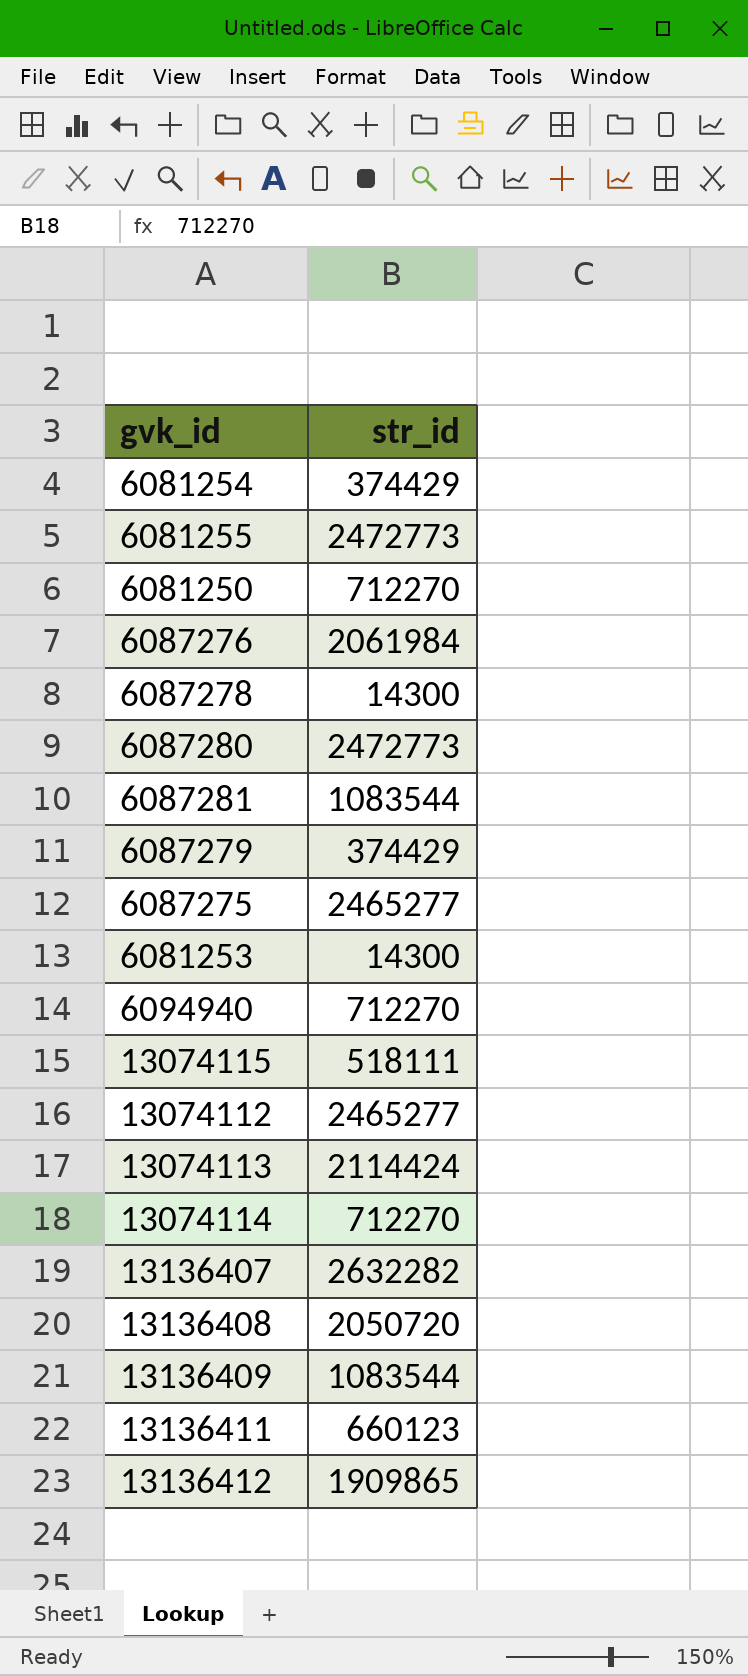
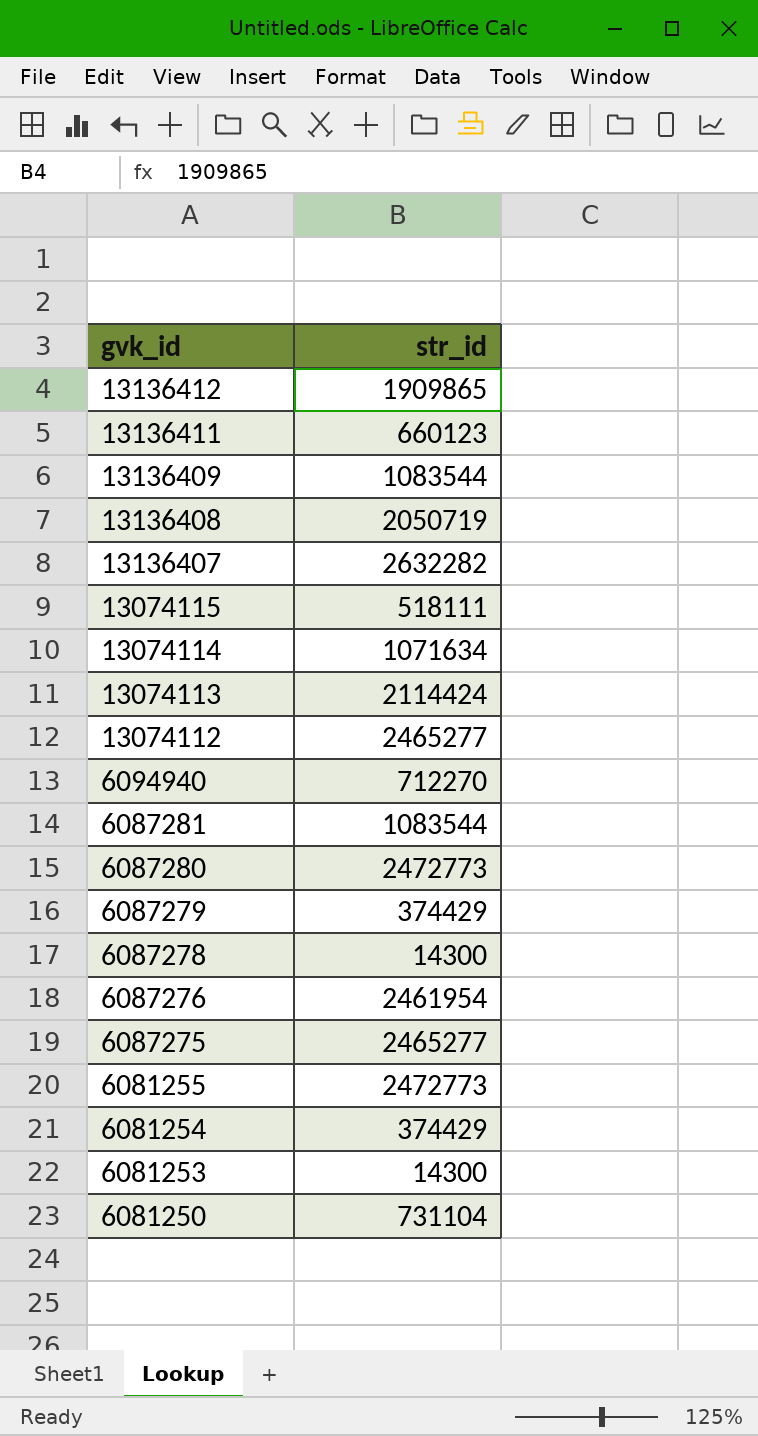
row order: none -> gvk_id descending
13136408 | str_id: 2050720 -> 2050719
13074114 | str_id: 712270 -> 1071634
6087276 | str_id: 2061984 -> 2461954
6081250 | str_id: 712270 -> 731104

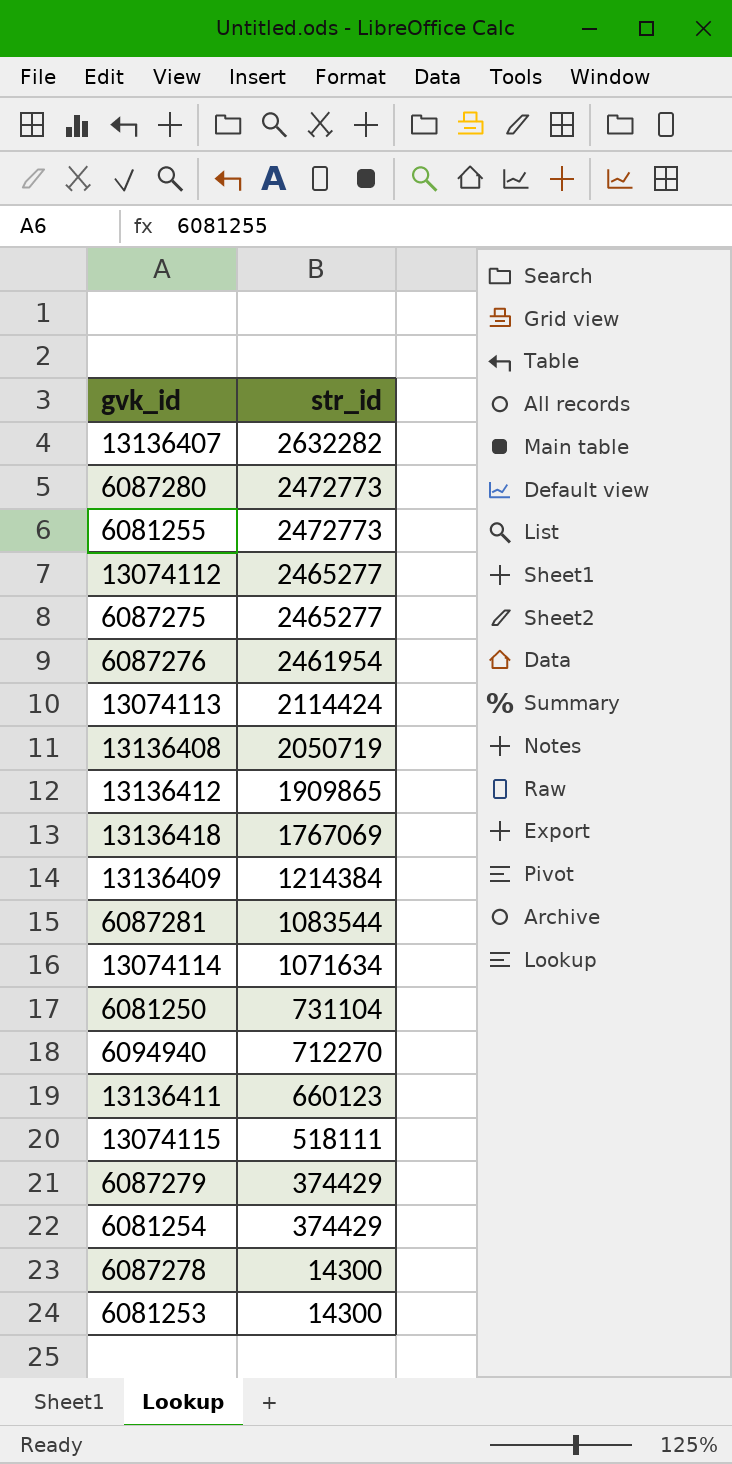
row order: gvk_id descending -> str_id descending
row 13136418: none -> 1767069
13136409 | str_id: 1083544 -> 1214384

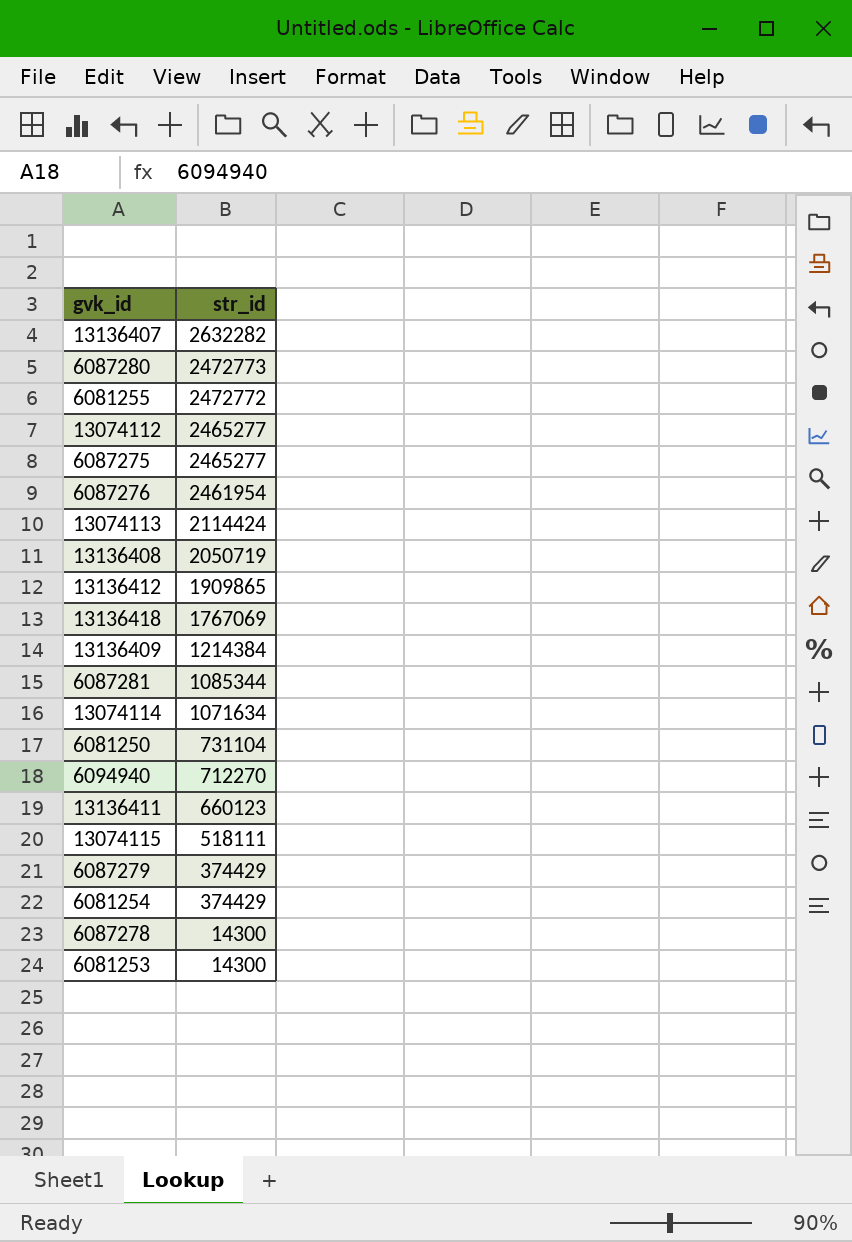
6081255 | str_id: 2472773 -> 2472772
6087281 | str_id: 1083544 -> 1085344

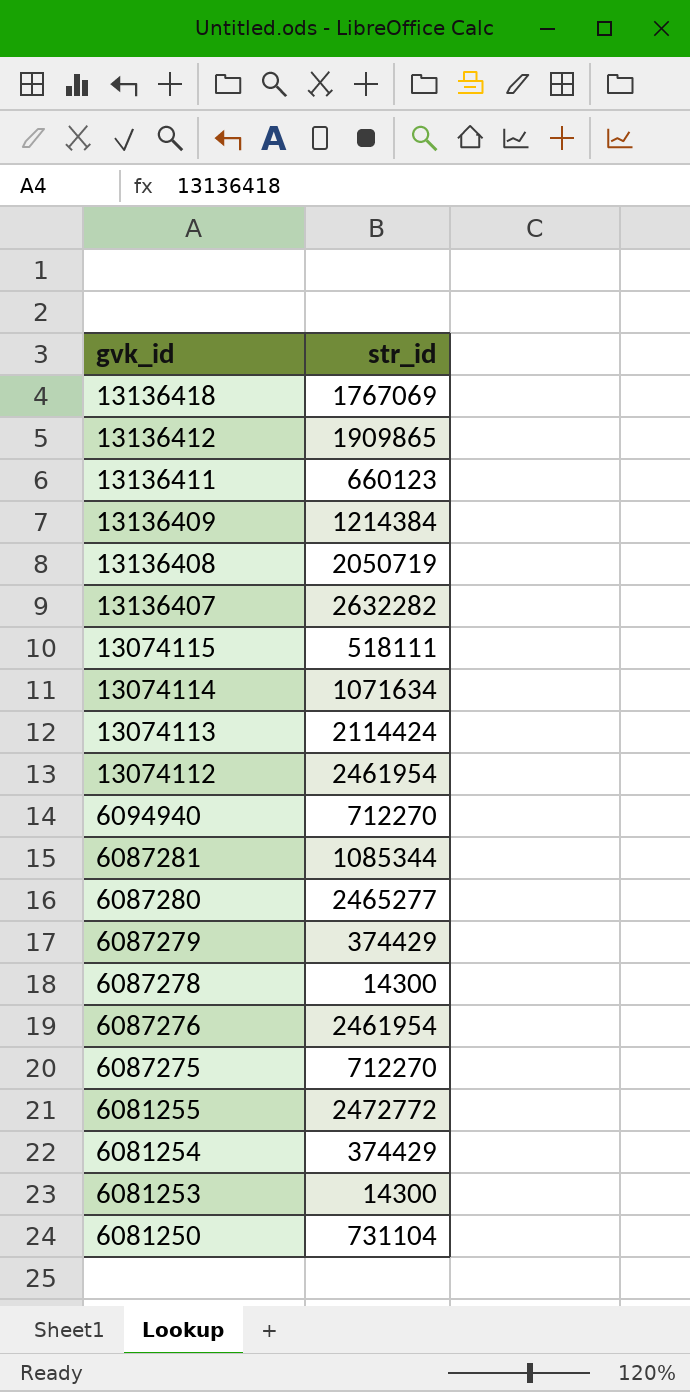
row order: str_id descending -> gvk_id descending
13074112 | str_id: 2465277 -> 2461954
6087280 | str_id: 2472773 -> 2465277
6087275 | str_id: 2465277 -> 712270

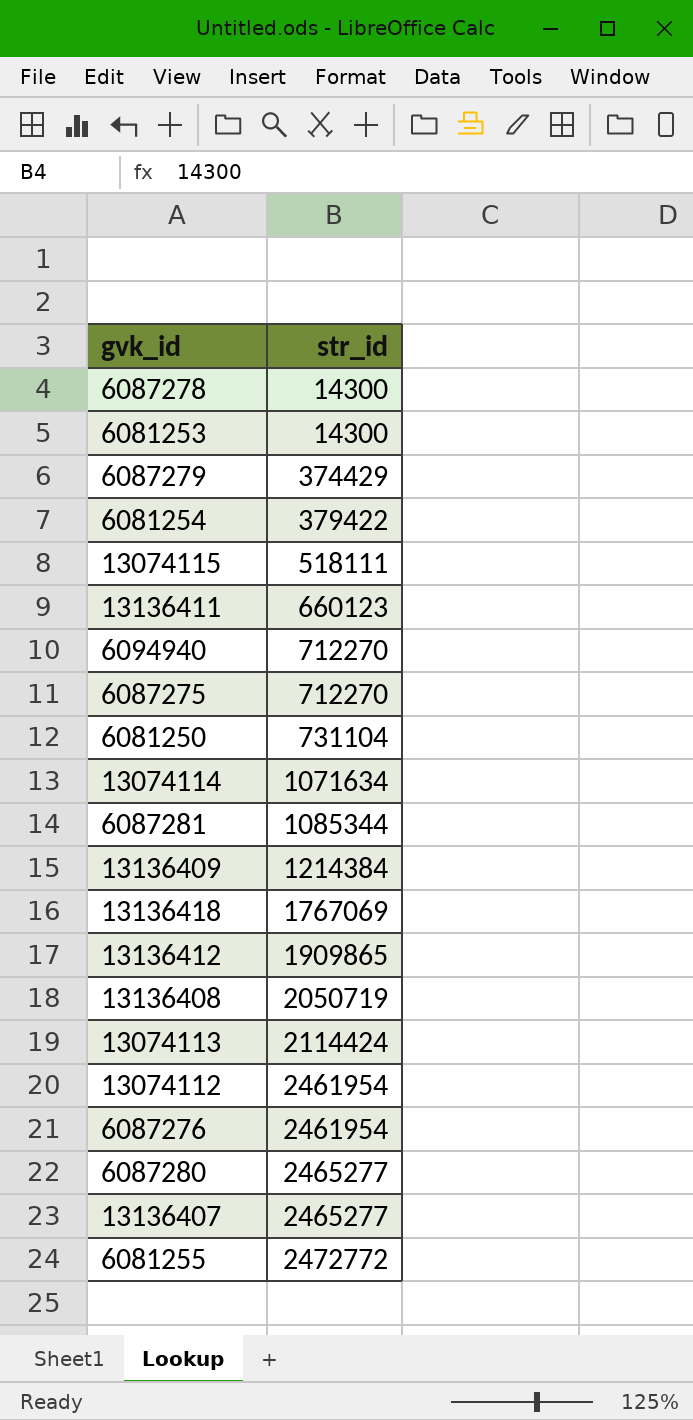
row order: gvk_id descending -> str_id ascending
6081254 | str_id: 374429 -> 379422
13136407 | str_id: 2632282 -> 2465277

